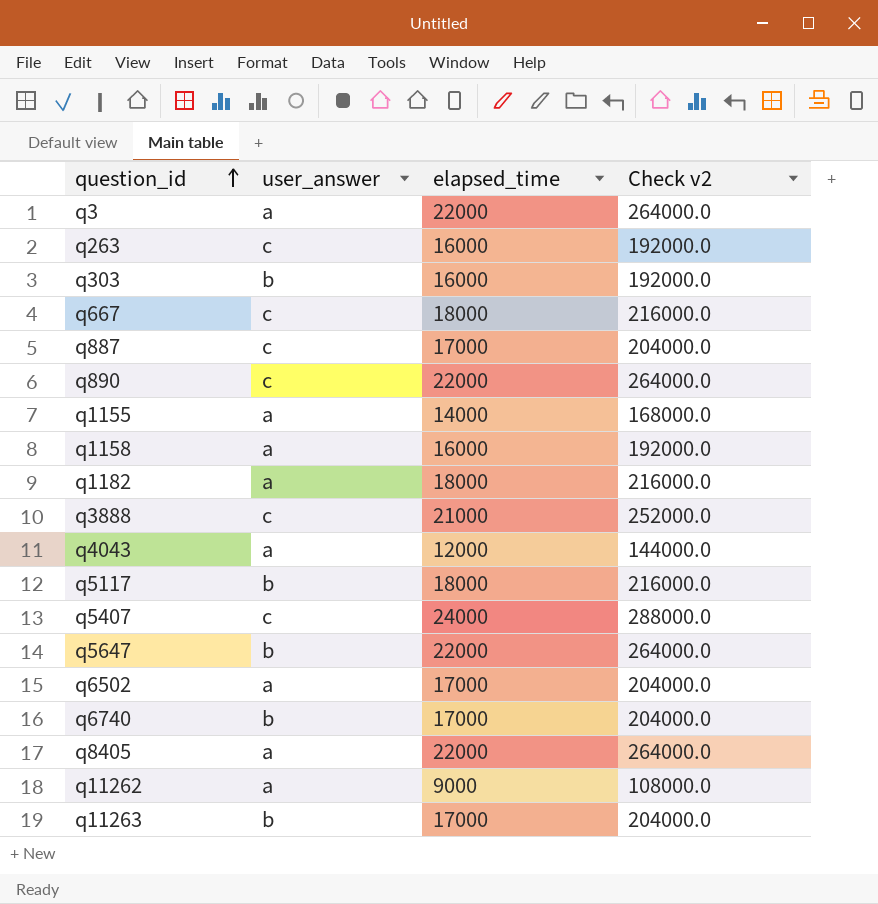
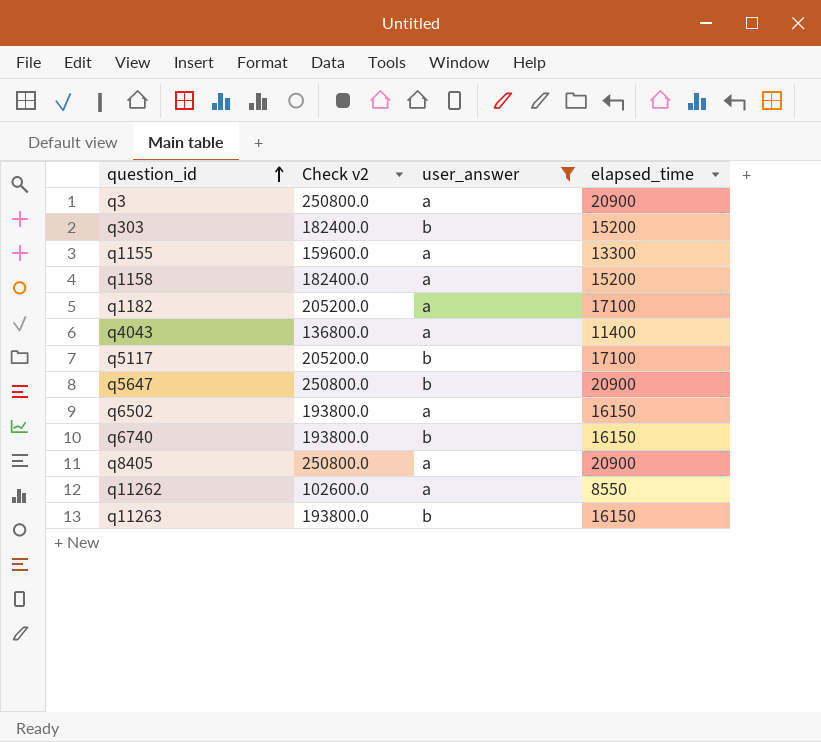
filter: none -> user_answer != c
column Check v2 | position: 4 -> 2
q3 | Check v2: 264000.0 -> 250800.0
q3 | elapsed_time: 22000 -> 20900
q303 | Check v2: 192000.0 -> 182400.0
q303 | elapsed_time: 16000 -> 15200
q1155 | Check v2: 168000.0 -> 159600.0
q1155 | elapsed_time: 14000 -> 13300
q1158 | Check v2: 192000.0 -> 182400.0
q1158 | elapsed_time: 16000 -> 15200
q1182 | Check v2: 216000.0 -> 205200.0
q1182 | elapsed_time: 18000 -> 17100
q4043 | Check v2: 144000.0 -> 136800.0
q4043 | elapsed_time: 12000 -> 11400
q5117 | Check v2: 216000.0 -> 205200.0
q5117 | elapsed_time: 18000 -> 17100
q5647 | Check v2: 264000.0 -> 250800.0
q5647 | elapsed_time: 22000 -> 20900
q6502 | Check v2: 204000.0 -> 193800.0
q6502 | elapsed_time: 17000 -> 16150
q6740 | Check v2: 204000.0 -> 193800.0
q6740 | elapsed_time: 17000 -> 16150
q8405 | Check v2: 264000.0 -> 250800.0
q8405 | elapsed_time: 22000 -> 20900
q11262 | Check v2: 108000.0 -> 102600.0
q11262 | elapsed_time: 9000 -> 8550
q11263 | Check v2: 204000.0 -> 193800.0
q11263 | elapsed_time: 17000 -> 16150

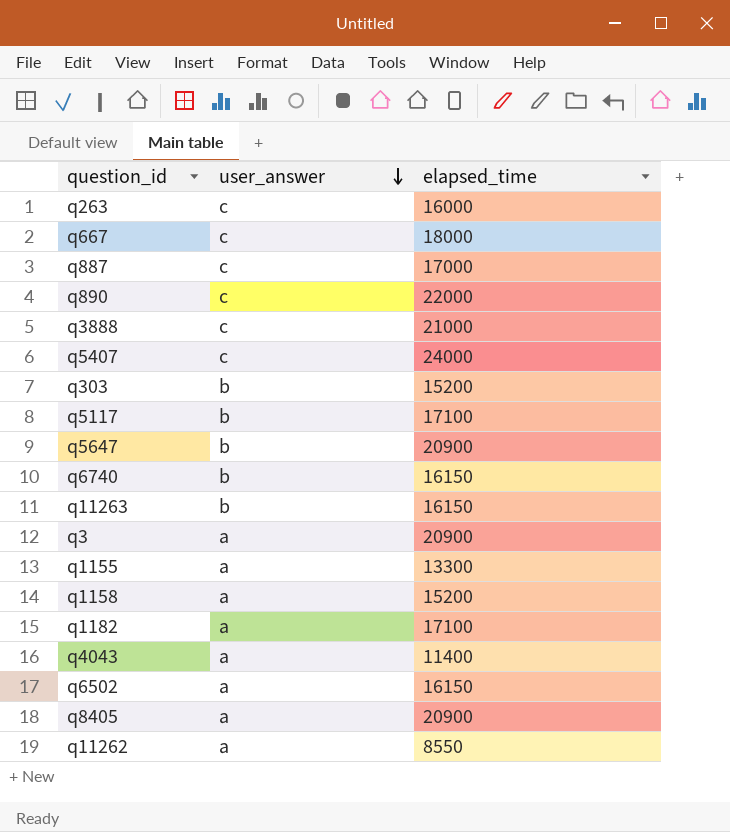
filter: user_answer != c -> none
row order: question_id ascending -> user_answer descending
column Check v2 | formula: [elapsed_time] * 12 -> none

